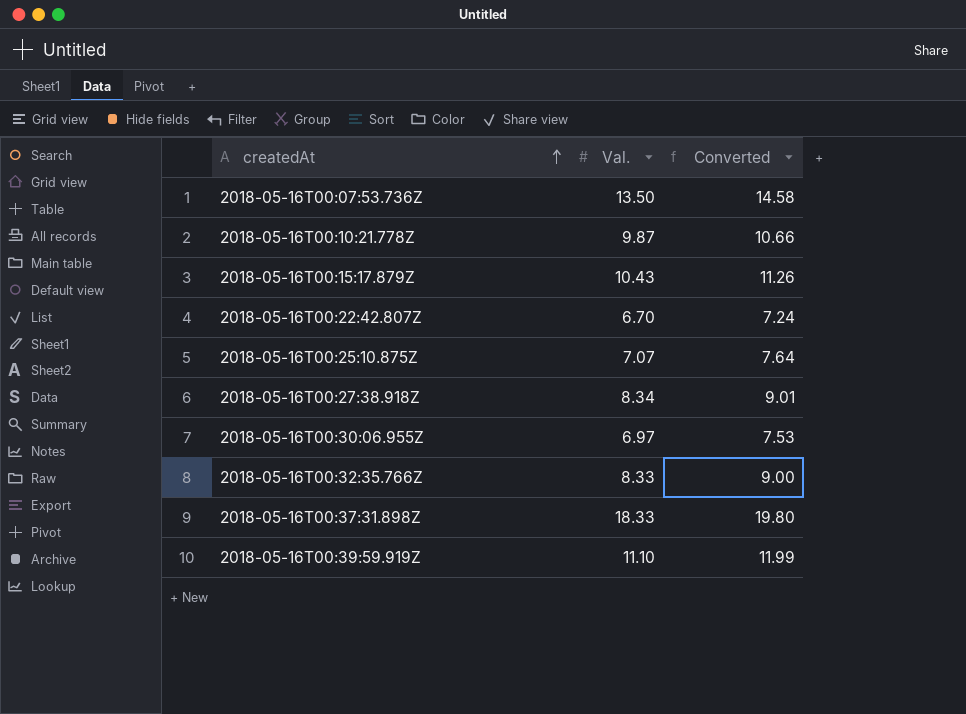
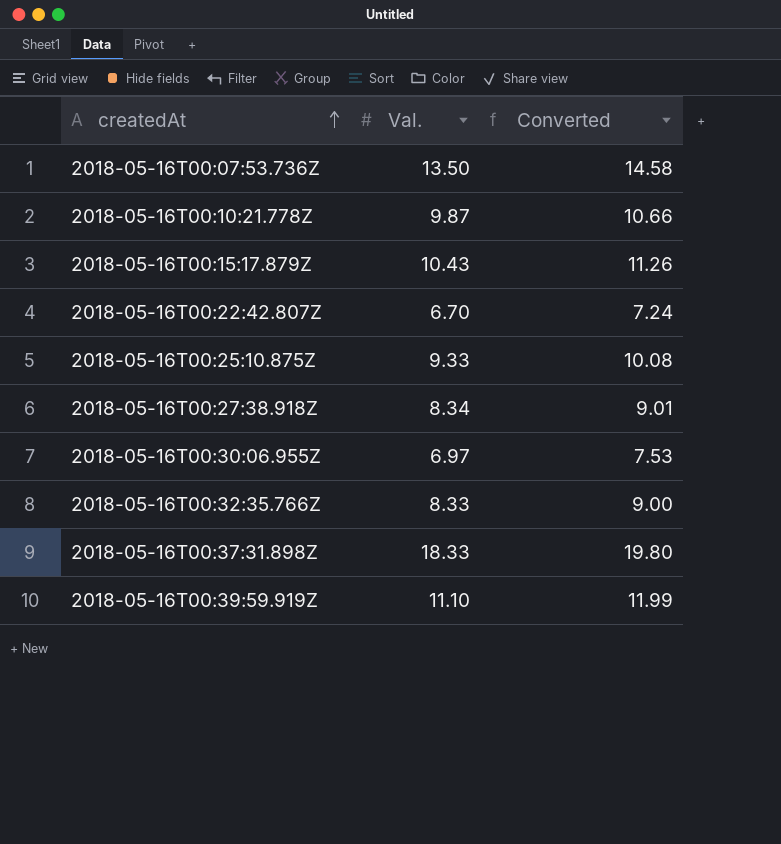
2018-05-16T00:25:10.875Z | Val.: 7.07 -> 9.33
2018-05-16T00:25:10.875Z | Converted: 7.64 -> 10.08

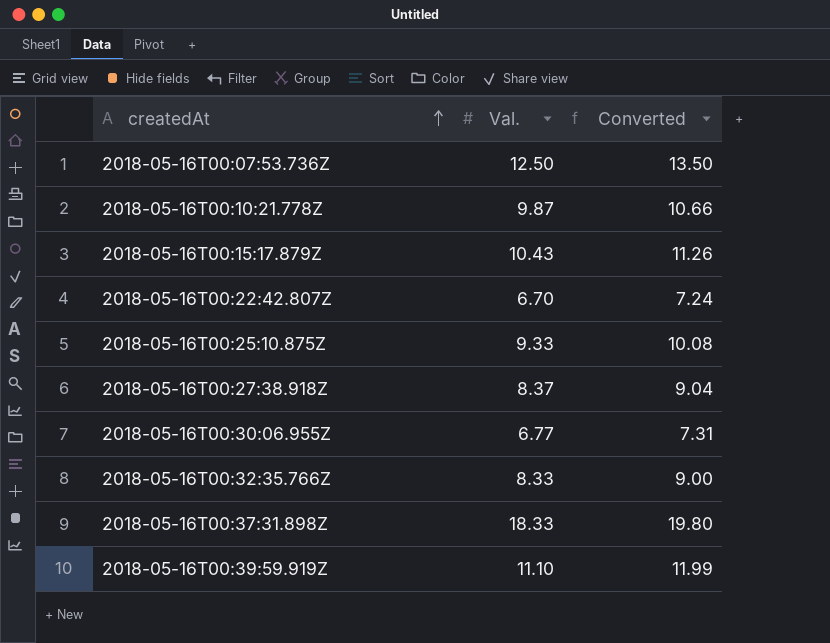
2018-05-16T00:07:53.736Z | Val.: 13.50 -> 12.50
2018-05-16T00:07:53.736Z | Converted: 14.58 -> 13.50
2018-05-16T00:27:38.918Z | Val.: 8.34 -> 8.37
2018-05-16T00:27:38.918Z | Converted: 9.01 -> 9.04
2018-05-16T00:30:06.955Z | Val.: 6.97 -> 6.77
2018-05-16T00:30:06.955Z | Converted: 7.53 -> 7.31

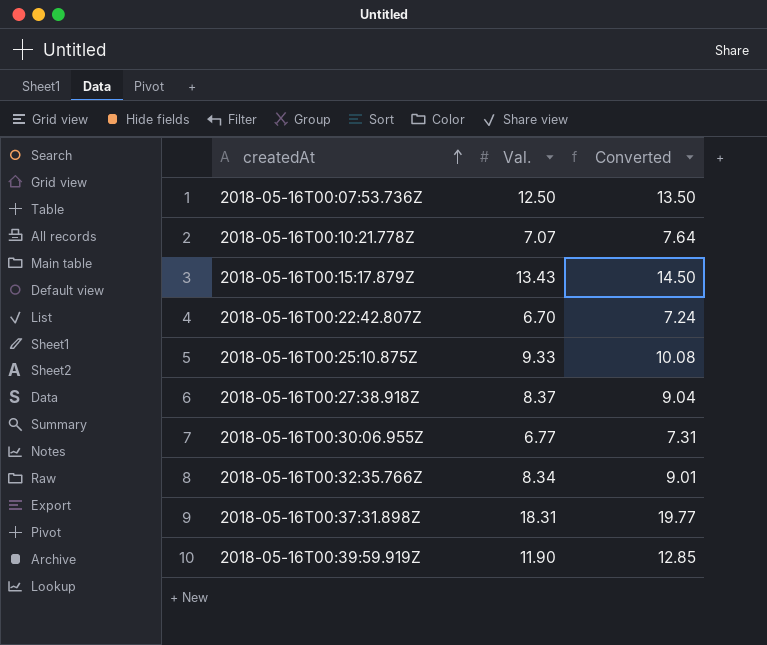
2018-05-16T00:10:21.778Z | Val.: 9.87 -> 7.07
2018-05-16T00:10:21.778Z | Converted: 10.66 -> 7.64
2018-05-16T00:15:17.879Z | Val.: 10.43 -> 13.43
2018-05-16T00:15:17.879Z | Converted: 11.26 -> 14.50
2018-05-16T00:32:35.766Z | Val.: 8.33 -> 8.34
2018-05-16T00:32:35.766Z | Converted: 9.00 -> 9.01
2018-05-16T00:37:31.898Z | Val.: 18.33 -> 18.31
2018-05-16T00:37:31.898Z | Converted: 19.80 -> 19.77
2018-05-16T00:39:59.919Z | Val.: 11.10 -> 11.90
2018-05-16T00:39:59.919Z | Converted: 11.99 -> 12.85

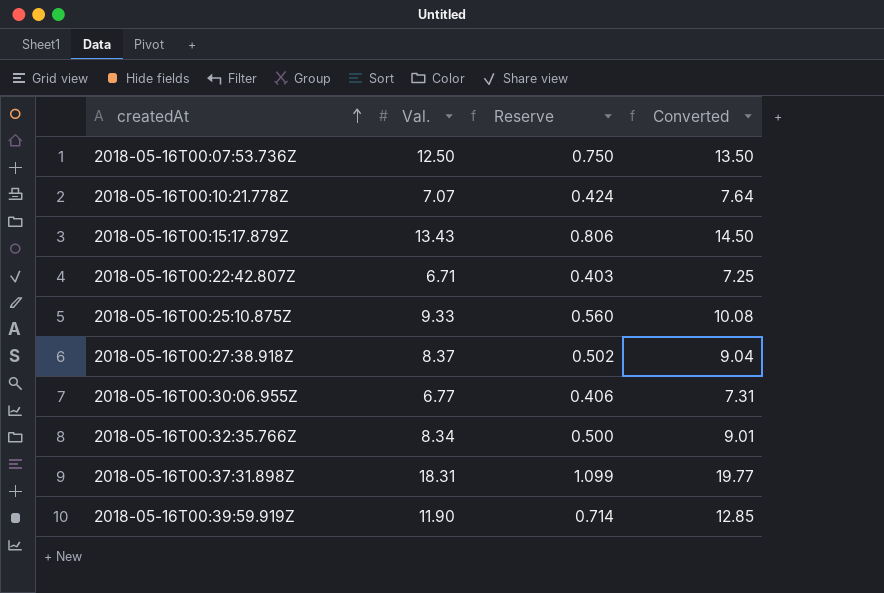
column Reserve | formula: none -> [Val.] * 0.06
2018-05-16T00:22:42.807Z | Val.: 6.70 -> 6.71
2018-05-16T00:22:42.807Z | Converted: 7.24 -> 7.25

